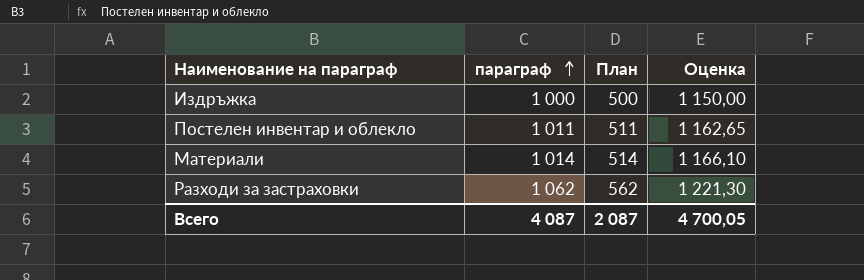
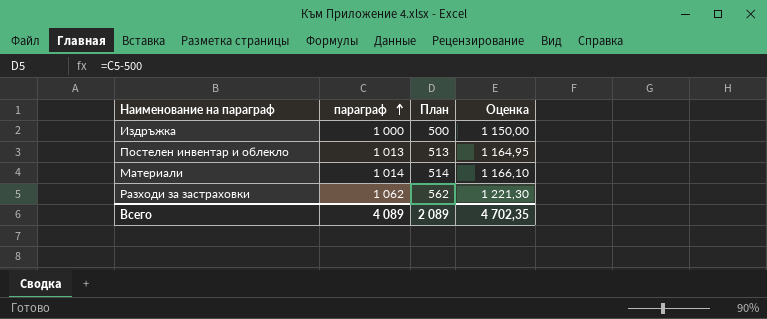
Постелен инвентар и облекло | параграф: 1 011 -> 1 013
Постелен инвентар и облекло | План: 511 -> 513
Постелен инвентар и облекло | Оценка: 1 162,65 -> 1 164,95
Всего | параграф: 4 087 -> 4 089
Всего | План: 2 087 -> 2 089
Всего | Оценка: 4 700,05 -> 4 702,35

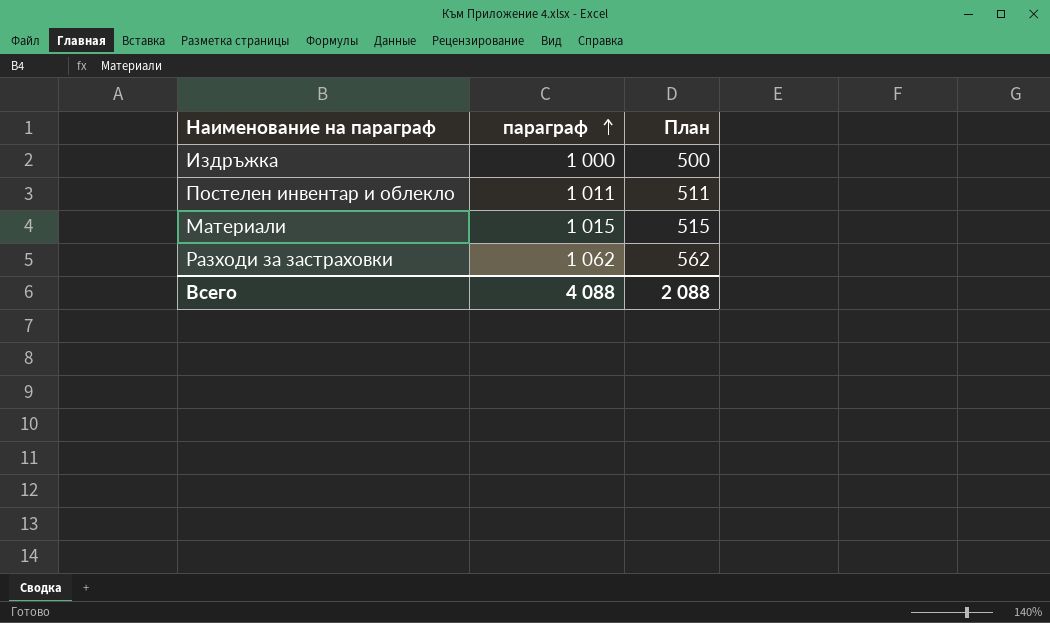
column Оценка | formula: [параграф] * 1,15 -> none
Постелен инвентар и облекло | параграф: 1 013 -> 1 011
Постелен инвентар и облекло | План: 513 -> 511
Материали | параграф: 1 014 -> 1 015
Материали | План: 514 -> 515
Всего | параграф: 4 089 -> 4 088
Всего | План: 2 089 -> 2 088

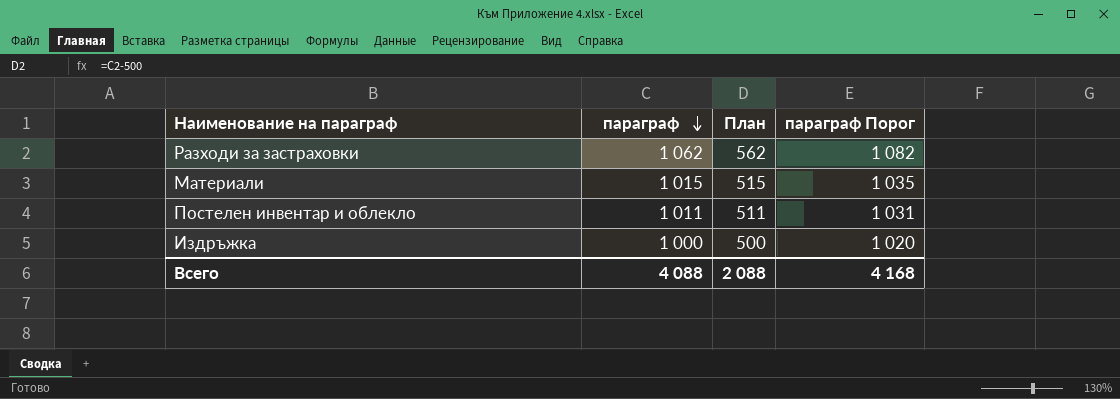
row order: параграф ascending -> параграф descending
column параграф Порог | formula: none -> [параграф] + 20

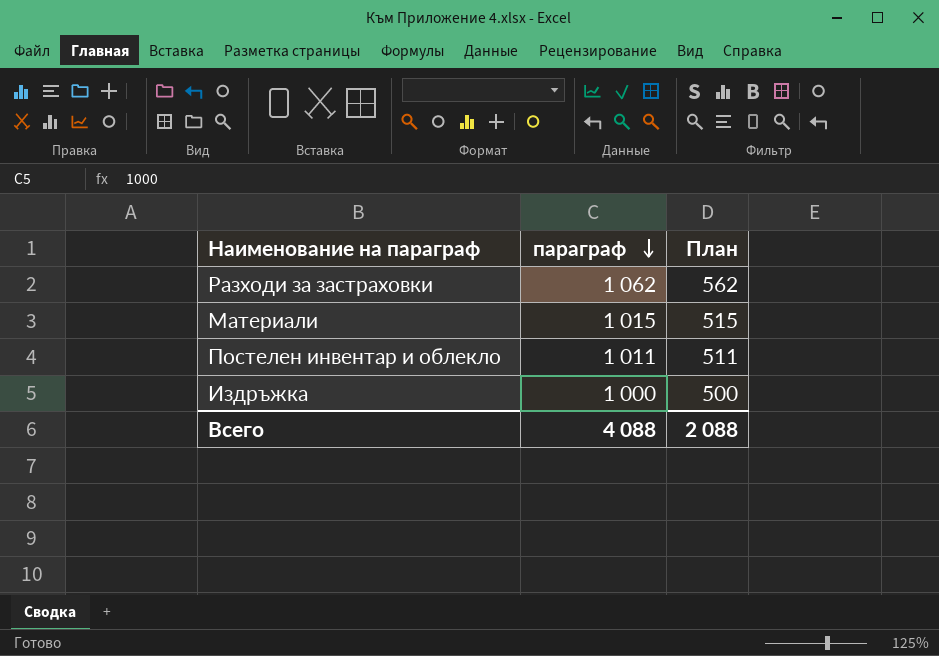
column параграф Порог | formula: [параграф] + 20 -> none

